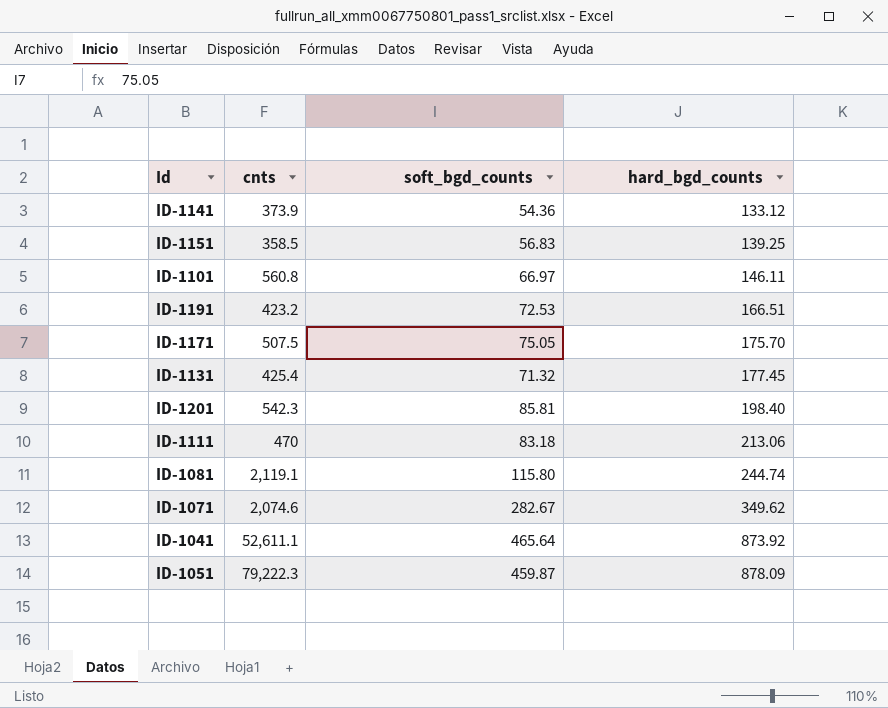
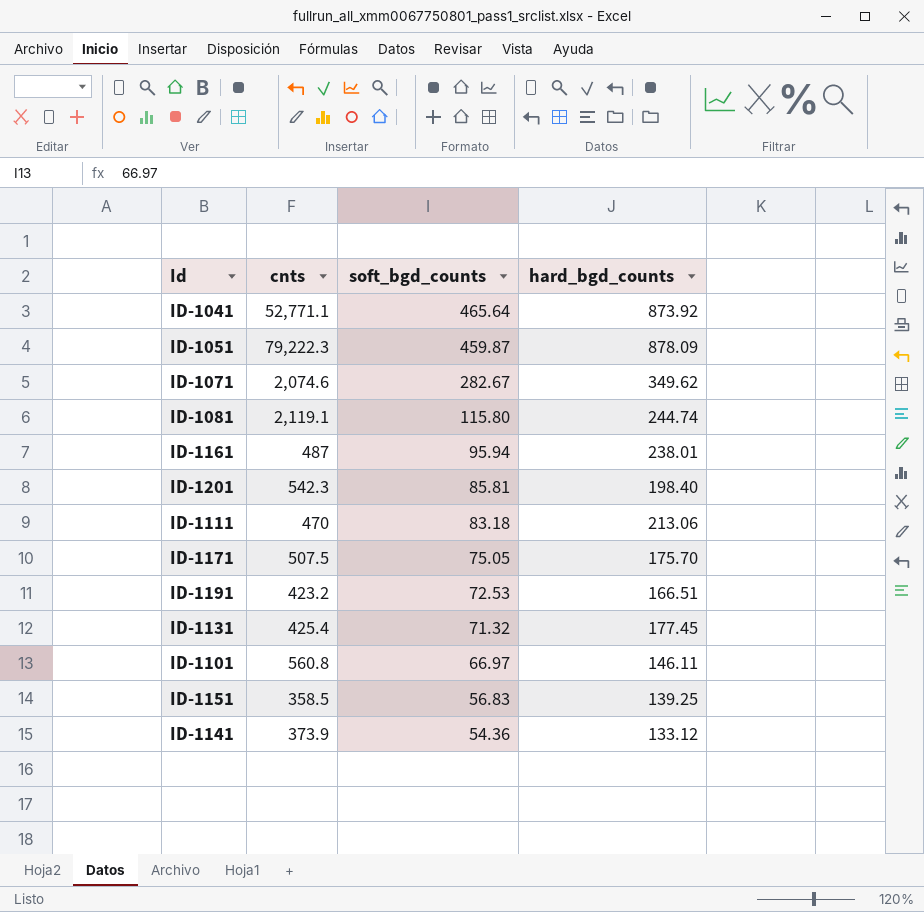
row order: hard_bgd_counts ascending -> soft_bgd_counts descending
ID-1041 | cnts: 52,611.1 -> 52,771.1
row ID-1161: none -> 487 | 95.94 | 238.01

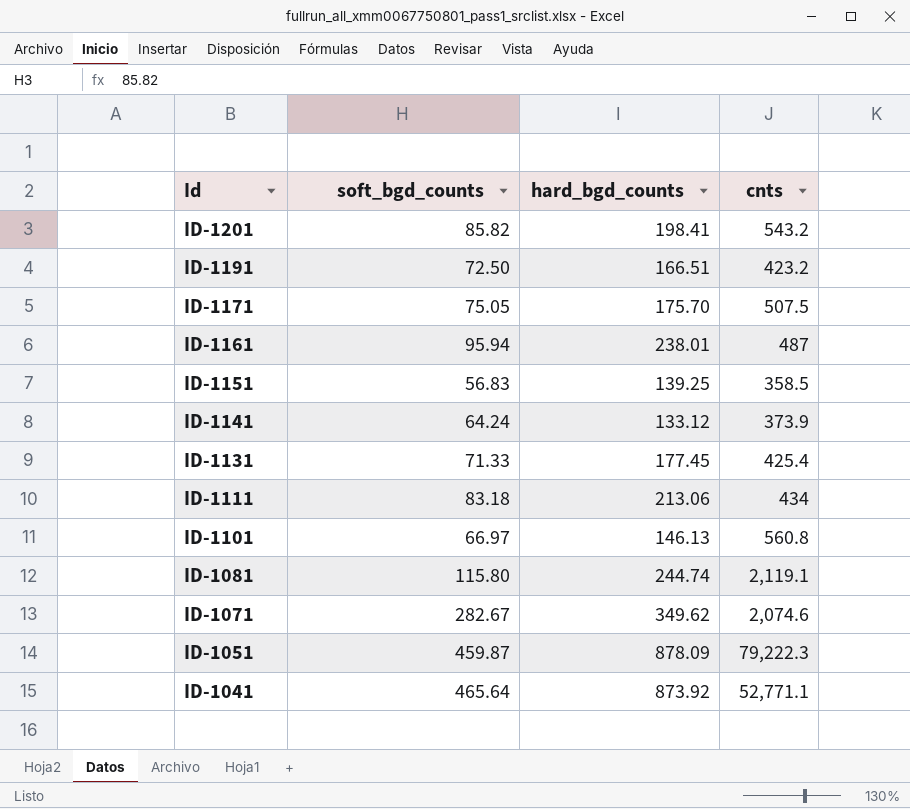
row order: soft_bgd_counts descending -> Id descending
column cnts | position: 2 -> 4
ID-1201 | soft_bgd_counts: 85.81 -> 85.82
ID-1201 | hard_bgd_counts: 198.40 -> 198.41
ID-1201 | cnts: 542.3 -> 543.2
ID-1191 | soft_bgd_counts: 72.53 -> 72.50
ID-1141 | soft_bgd_counts: 54.36 -> 64.24
ID-1131 | soft_bgd_counts: 71.32 -> 71.33
ID-1111 | cnts: 470 -> 434
ID-1101 | hard_bgd_counts: 146.11 -> 146.13

